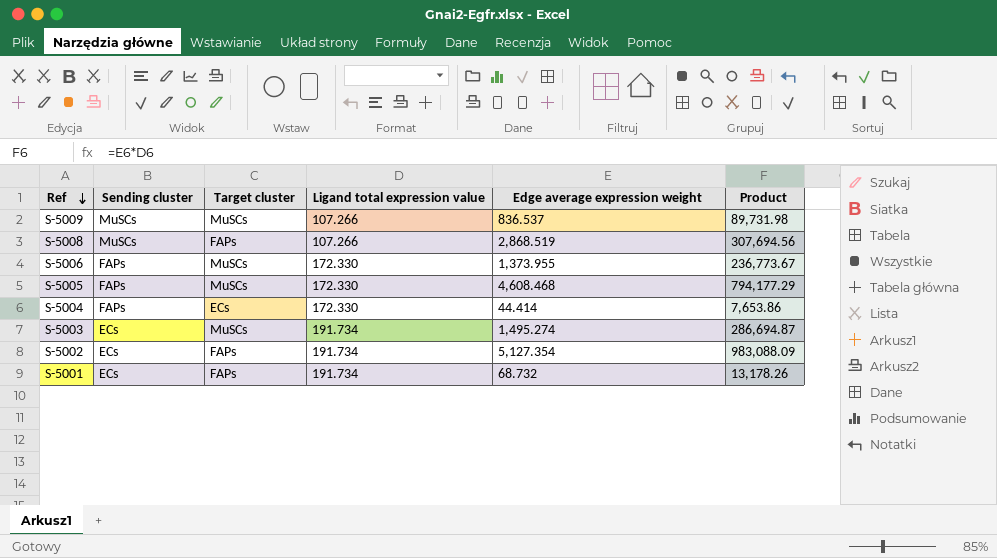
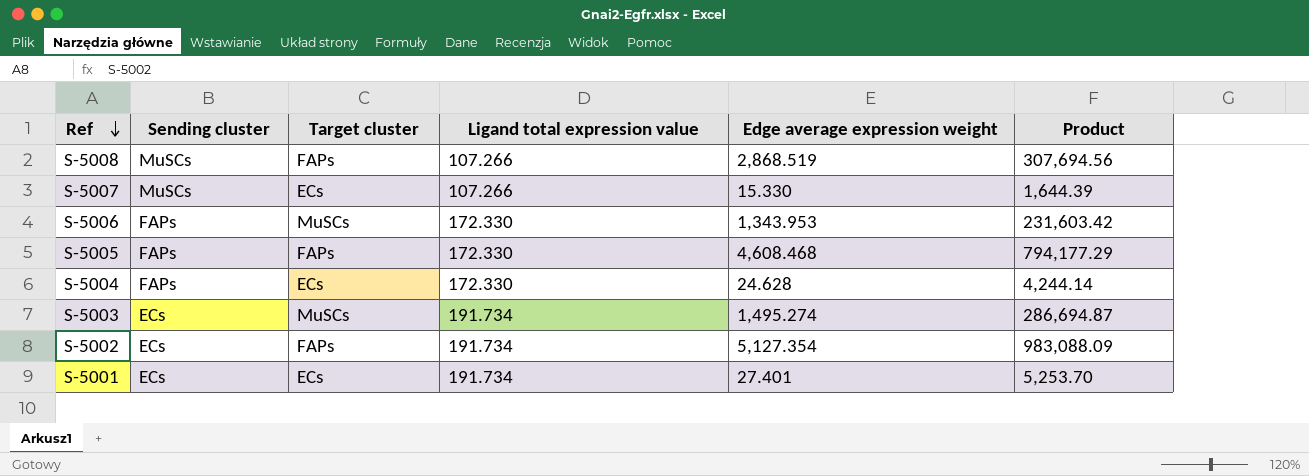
row S-5009: MuSCs | MuSCs | 107.266 | 836.537 | 89,731.98 -> none
row S-5007: none -> MuSCs | ECs | 107.266 | 15.330 | 1,644.39
S-5006 | Edge average expression weight: 1,373.955 -> 1,343.953
S-5006 | Product: 236,773.67 -> 231,603.42
S-5005 | Target cluster: MuSCs -> FAPs
S-5004 | Edge average expression weight: 44.414 -> 24.628
S-5004 | Product: 7,653.86 -> 4,244.14
S-5001 | Target cluster: FAPs -> ECs
S-5001 | Edge average expression weight: 68.732 -> 27.401
S-5001 | Product: 13,178.26 -> 5,253.70

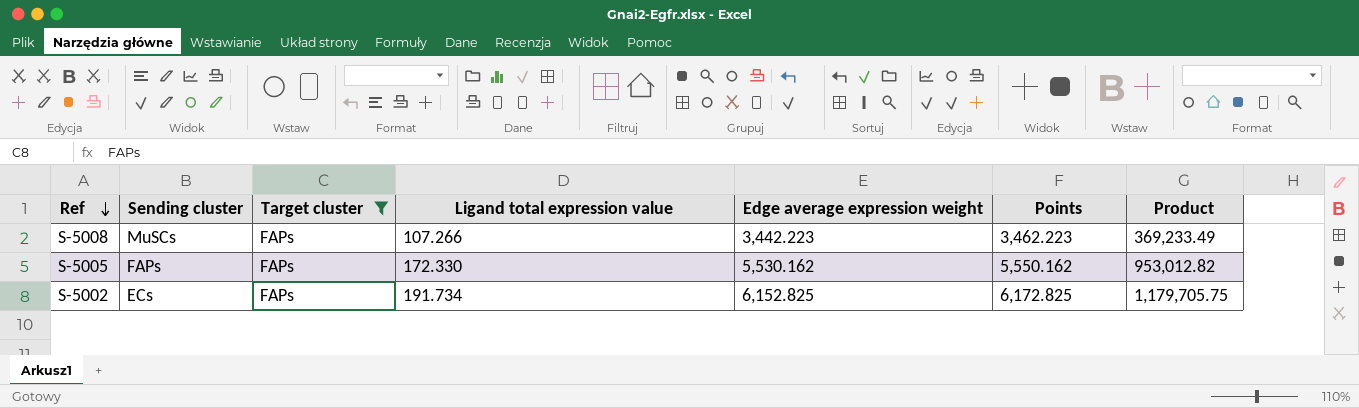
filter: none -> Target cluster = FAPs
column Points | formula: none -> [Edge average expression weight] + 20
S-5008 | Edge average expression weight: 2,868.519 -> 3,442.223
S-5008 | Product: 307,694.56 -> 369,233.49
S-5005 | Edge average expression weight: 4,608.468 -> 5,530.162
S-5005 | Product: 794,177.29 -> 953,012.82
S-5002 | Edge average expression weight: 5,127.354 -> 6,152.825
S-5002 | Product: 983,088.09 -> 1,179,705.75

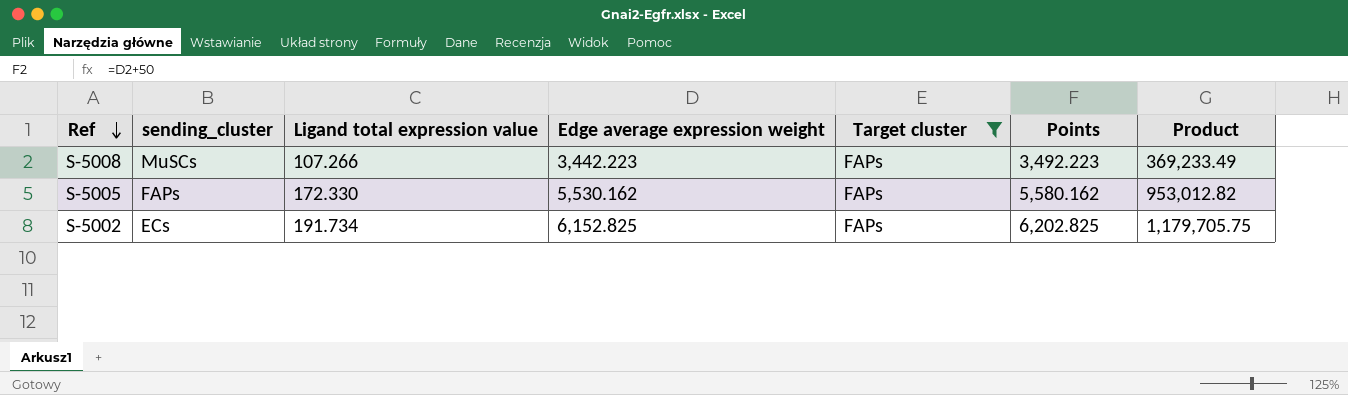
column name: Sending cluster -> sending_cluster
column Target cluster | position: 3 -> 5
column Points | formula: [Edge average expression weight] + 20 -> [Edge average expression weight] + 50

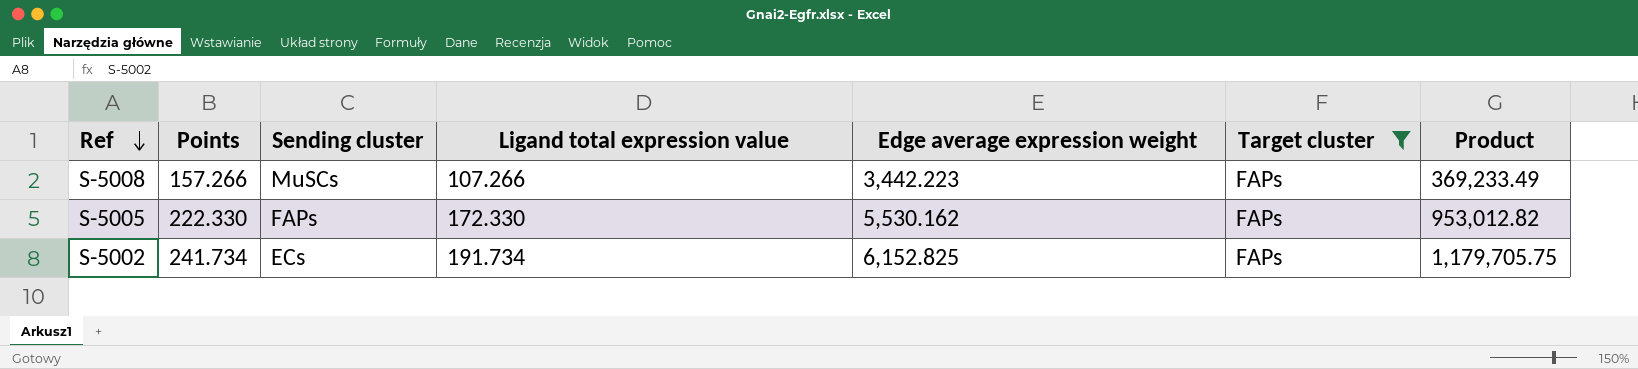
column Points | formula: [Edge average expression weight] + 50 -> [Ligand total expression value] + 50
column Points | position: 6 -> 2
column name: sending_cluster -> Sending cluster

